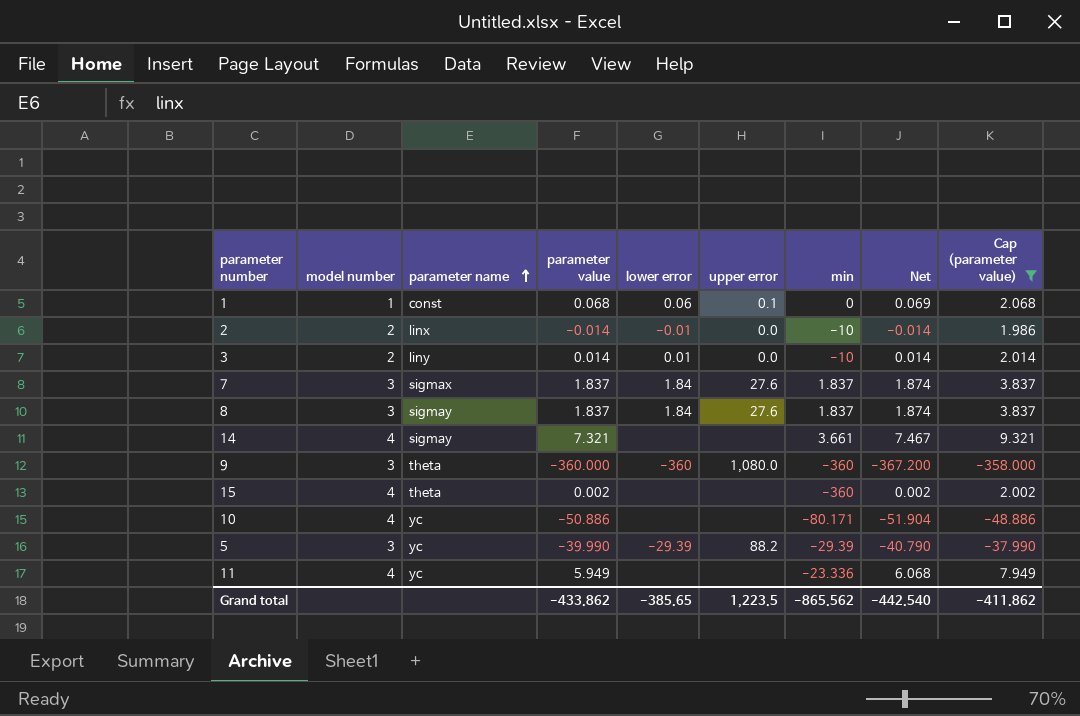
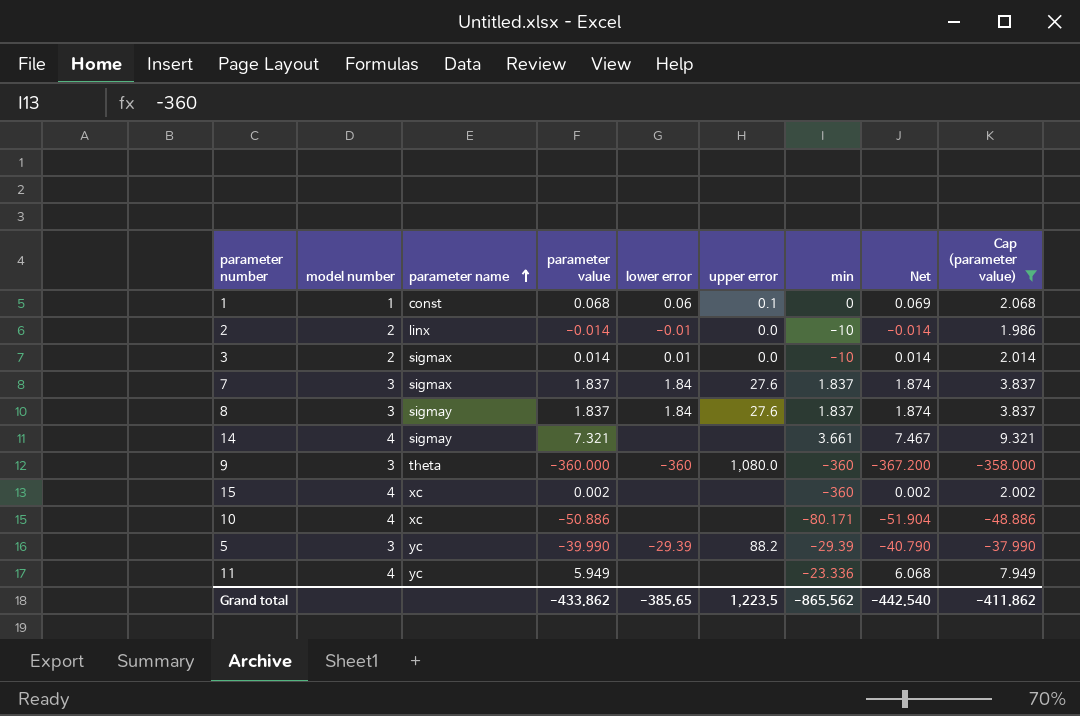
3 | parameter name: liny -> sigmax
15 | parameter name: theta -> xc
10 | parameter name: yc -> xc

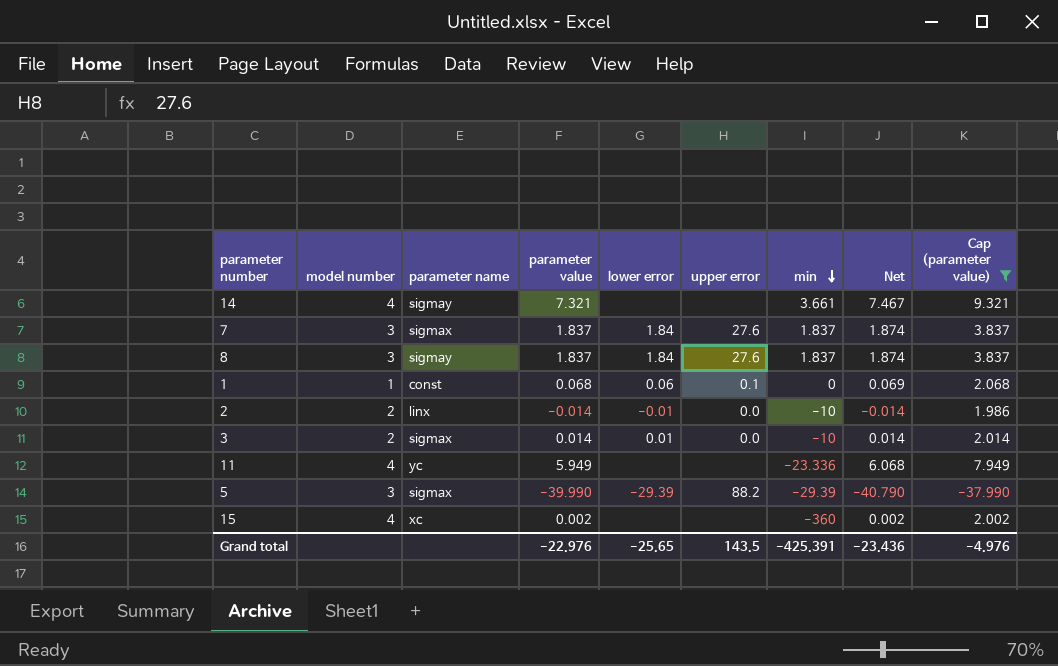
row order: parameter name ascending -> min descending
row 9: 3 | theta | -360.000 | -360 | 1,080.0 | -360 | -367.200 | -358.000 -> none
row 10: 4 | xc | -50.886 | none | none | -80.171 | -51.904 | -48.886 -> none
5 | parameter name: yc -> sigmax
Grand total | parameter value: -433.862 -> -22.976
Grand total | lower error: -385.65 -> -25.65
Grand total | upper error: 1,223.5 -> 143.5
Grand total | min: -865.562 -> -425.391
Grand total | Net: -442.540 -> -23.436
Grand total | Cap (parameter value): -411.862 -> -4.976

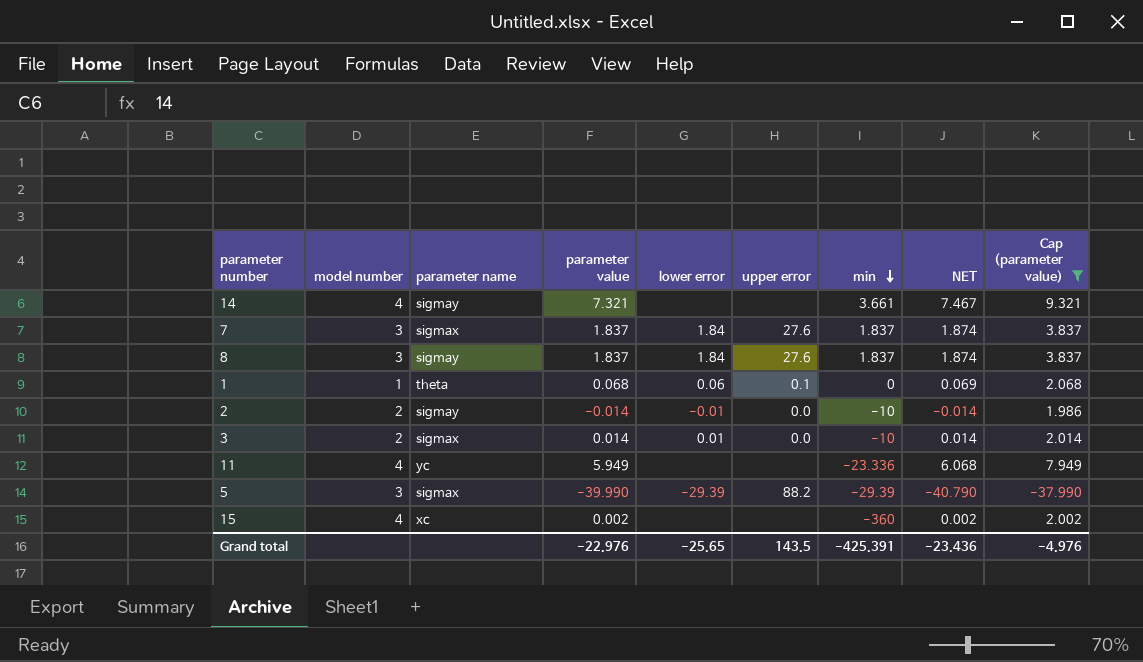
column name: Net -> NET
1 | parameter name: const -> theta
2 | parameter name: linx -> sigmay

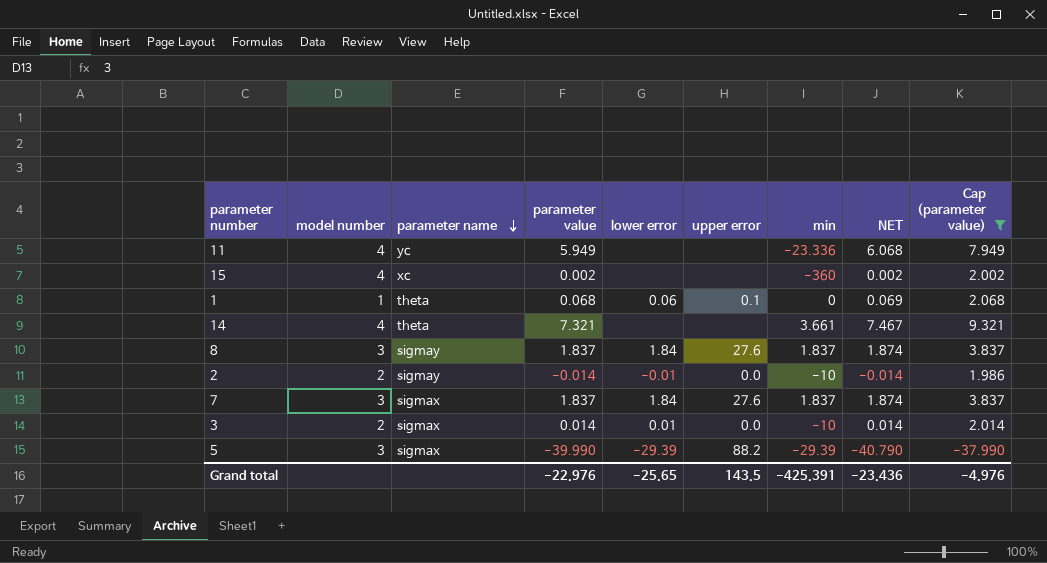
row order: min descending -> parameter name descending
14 | parameter name: sigmay -> theta

